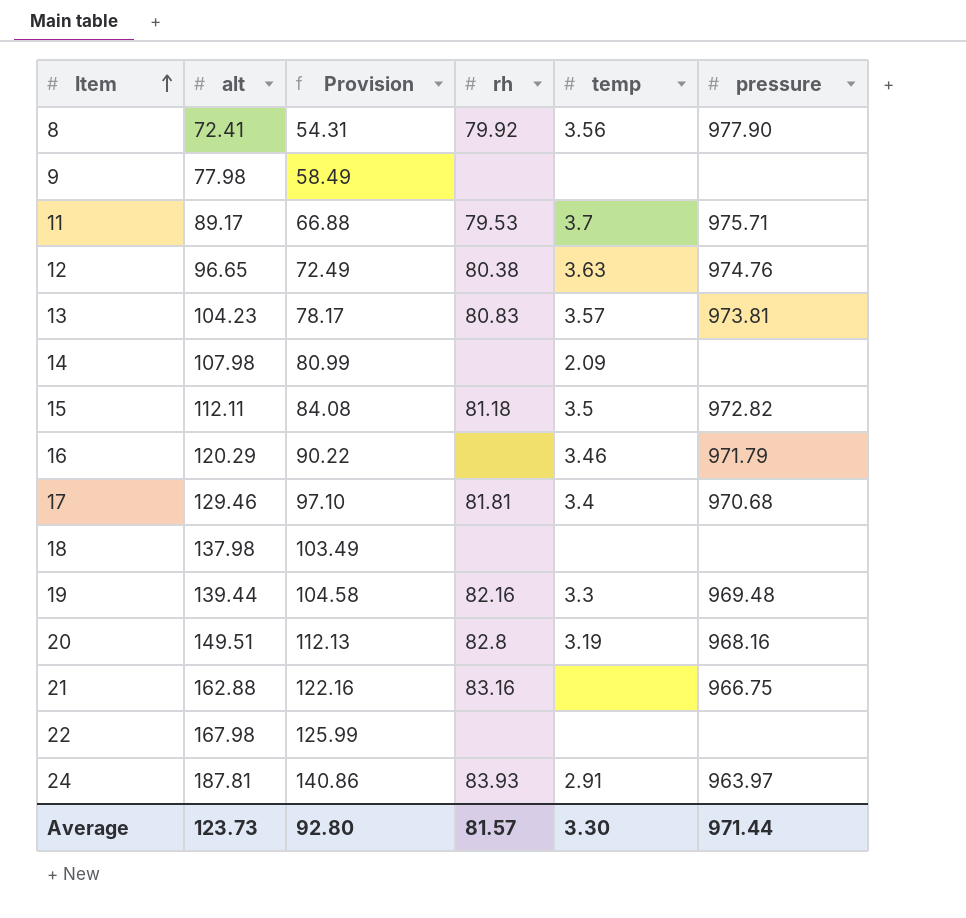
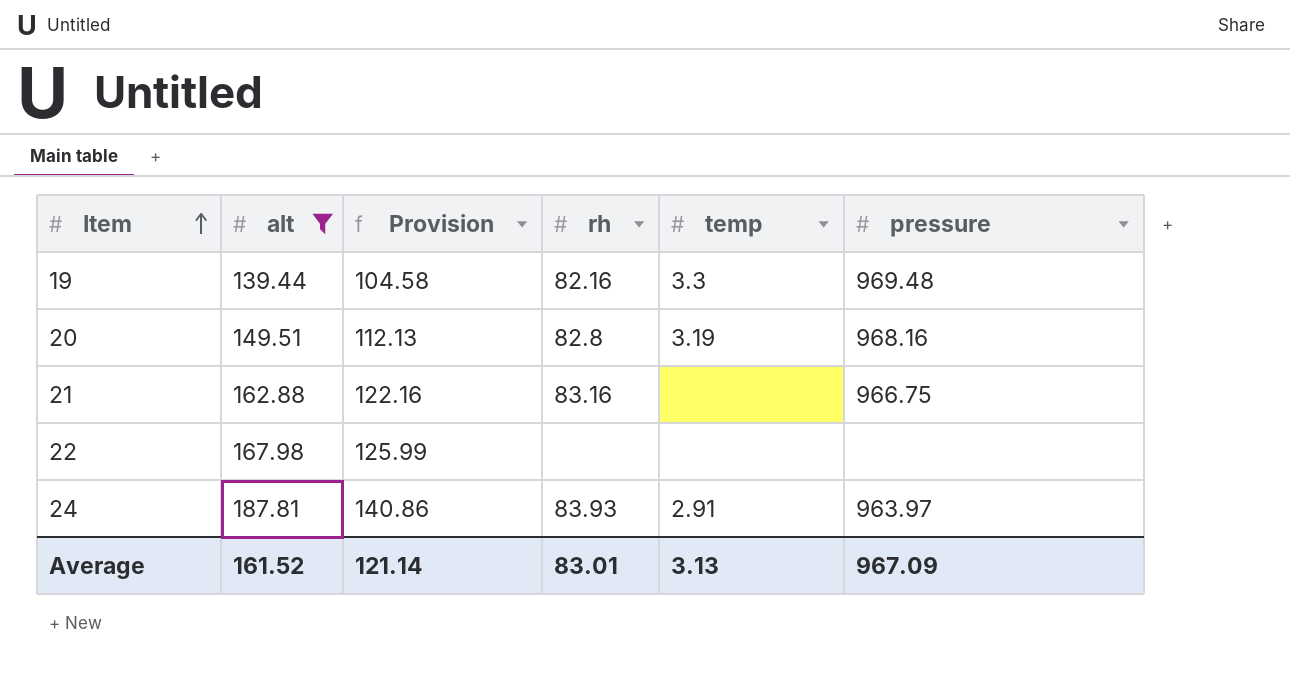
filter: none -> alt >= 139.44
Average | alt: 123.73 -> 161.52
Average | Provision: 92.80 -> 121.14
Average | rh: 81.57 -> 83.01
Average | temp: 3.30 -> 3.13
Average | pressure: 971.44 -> 967.09

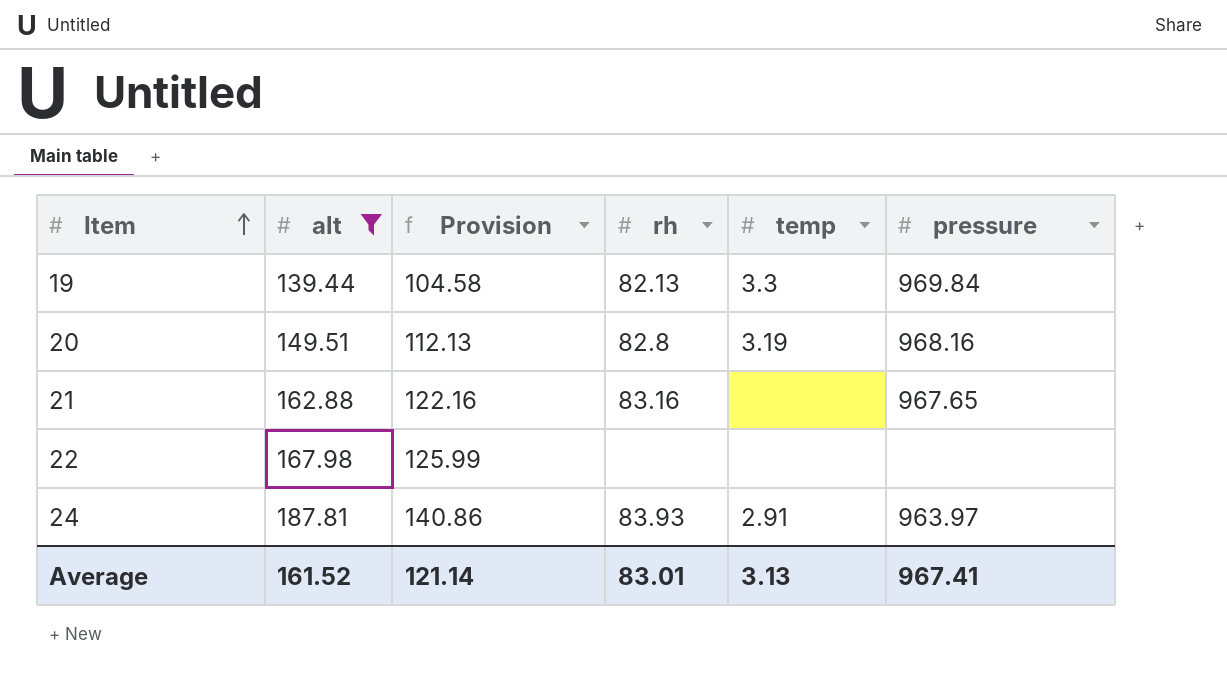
19 | rh: 82.16 -> 82.13
19 | pressure: 969.48 -> 969.84
21 | pressure: 966.75 -> 967.65
Average | pressure: 967.09 -> 967.41

